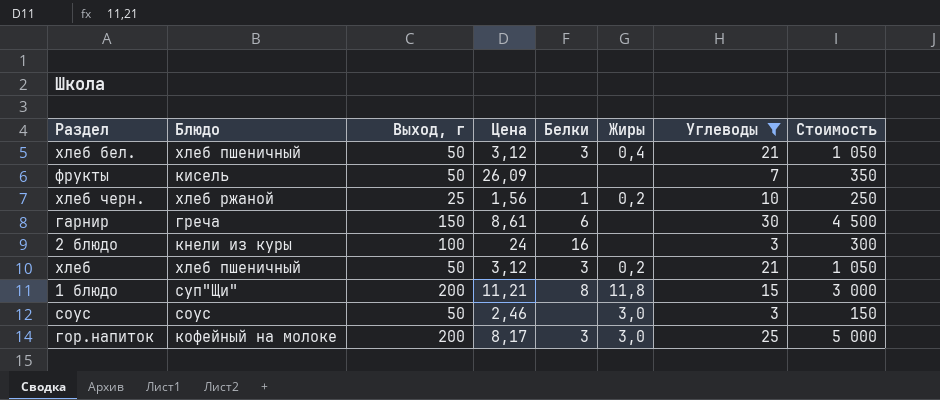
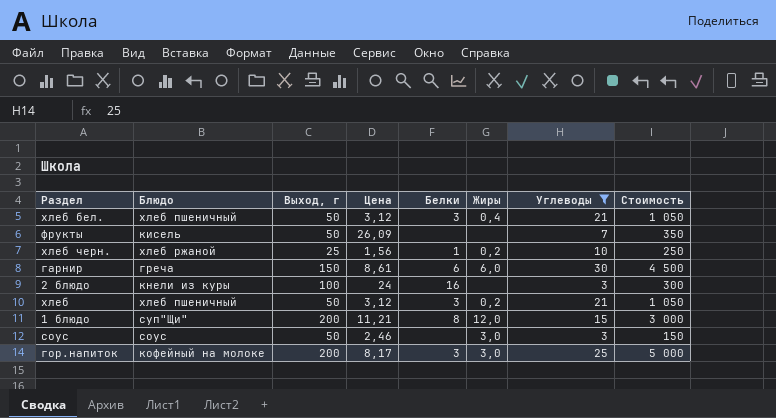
гарнир | Жиры: none -> 6,0
1 блюдо | Жиры: 11,8 -> 12,0

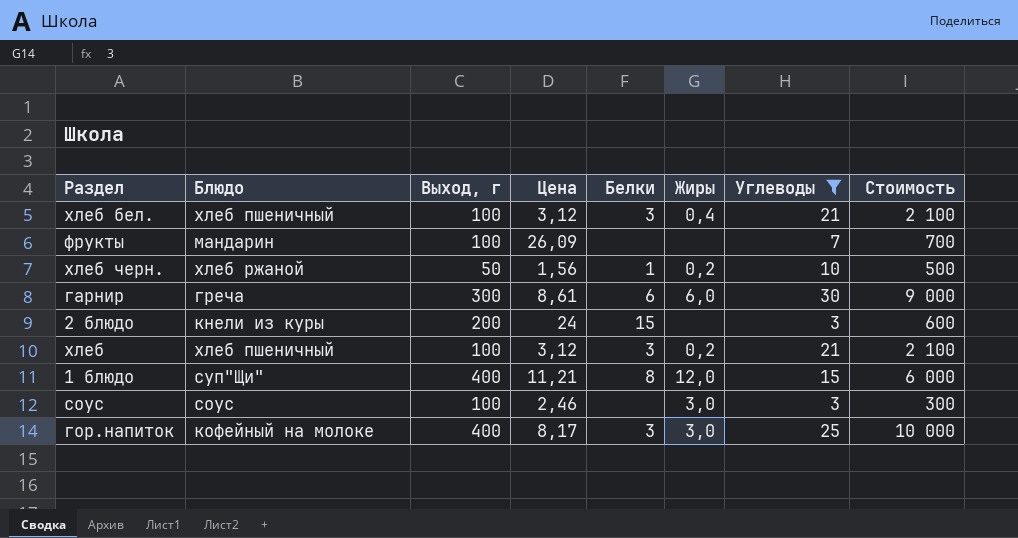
хлеб бел. | Выход, г: 50 -> 100
хлеб бел. | Стоимость: 1 050 -> 2 100
фрукты | Блюдо: кисель -> мандарин
фрукты | Выход, г: 50 -> 100
фрукты | Стоимость: 350 -> 700
хлеб черн. | Выход, г: 25 -> 50
хлеб черн. | Стоимость: 250 -> 500
гарнир | Выход, г: 150 -> 300
гарнир | Стоимость: 4 500 -> 9 000
2 блюдо | Выход, г: 100 -> 200
2 блюдо | Белки: 16 -> 15
2 блюдо | Стоимость: 300 -> 600
хлеб | Выход, г: 50 -> 100
хлеб | Стоимость: 1 050 -> 2 100
1 блюдо | Выход, г: 200 -> 400
1 блюдо | Стоимость: 3 000 -> 6 000
соус | Выход, г: 50 -> 100
соус | Стоимость: 150 -> 300
гор.напиток | Выход, г: 200 -> 400
гор.напиток | Стоимость: 5 000 -> 10 000

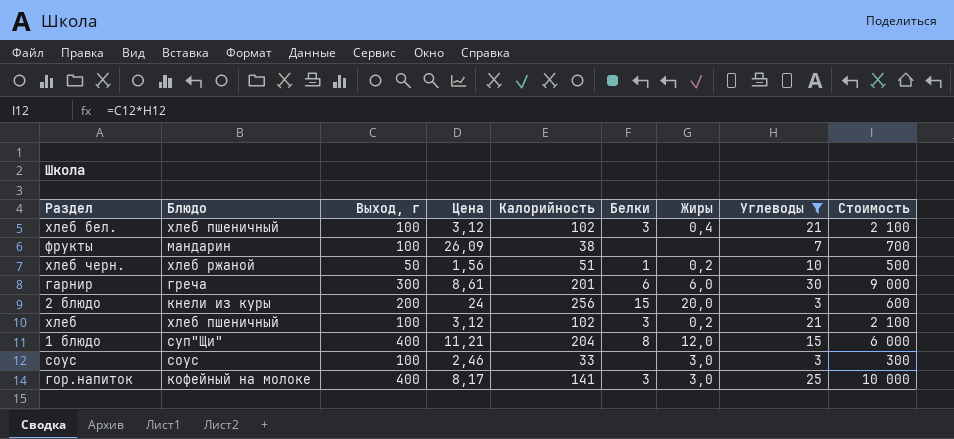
column Калорийность | position: none -> 5
2 блюдо | Жиры: none -> 20,0

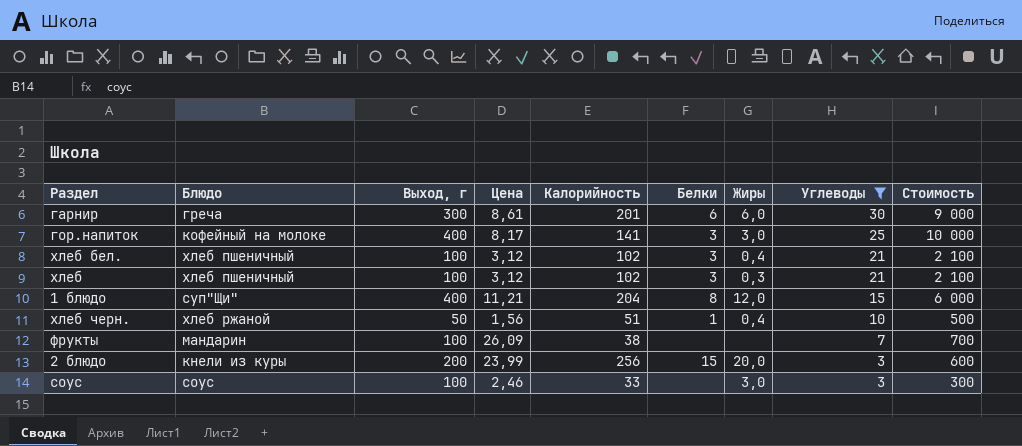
row order: none -> Углеводы descending
хлеб | Жиры: 0,2 -> 0,3
хлеб черн. | Жиры: 0,2 -> 0,4
2 блюдо | Цена: 24 -> 23,99

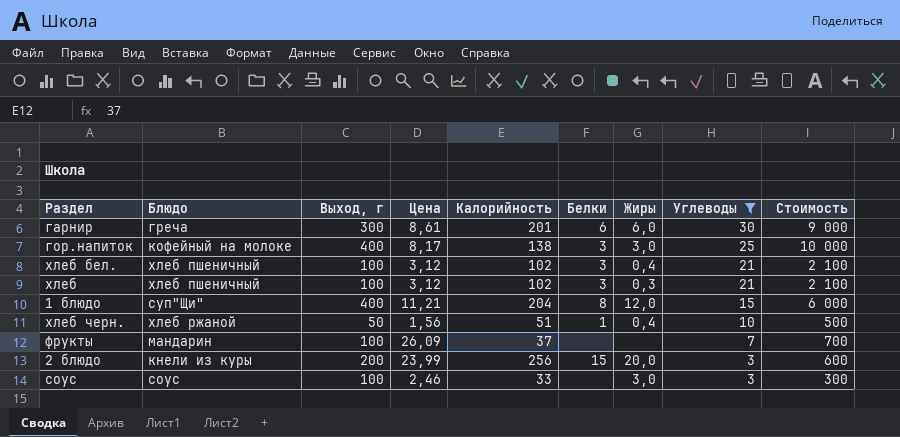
гор.напиток | Калорийность: 141 -> 138
фрукты | Калорийность: 38 -> 37

